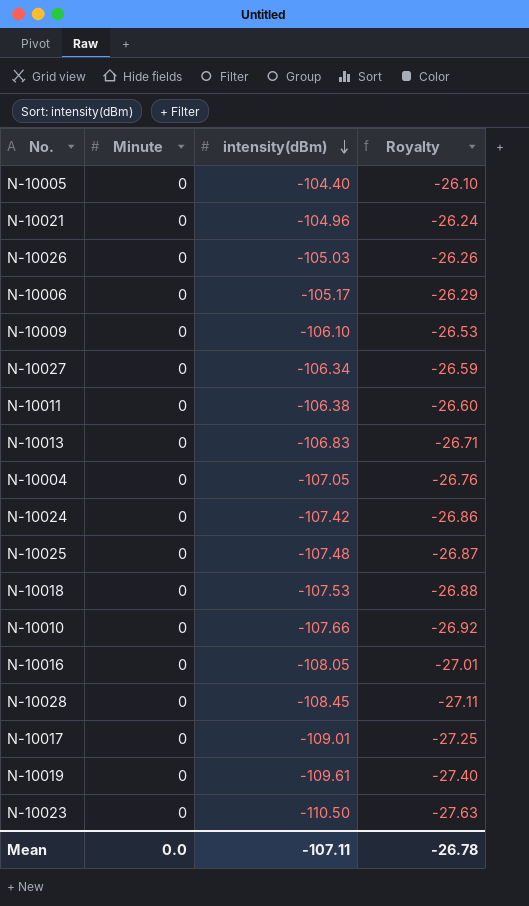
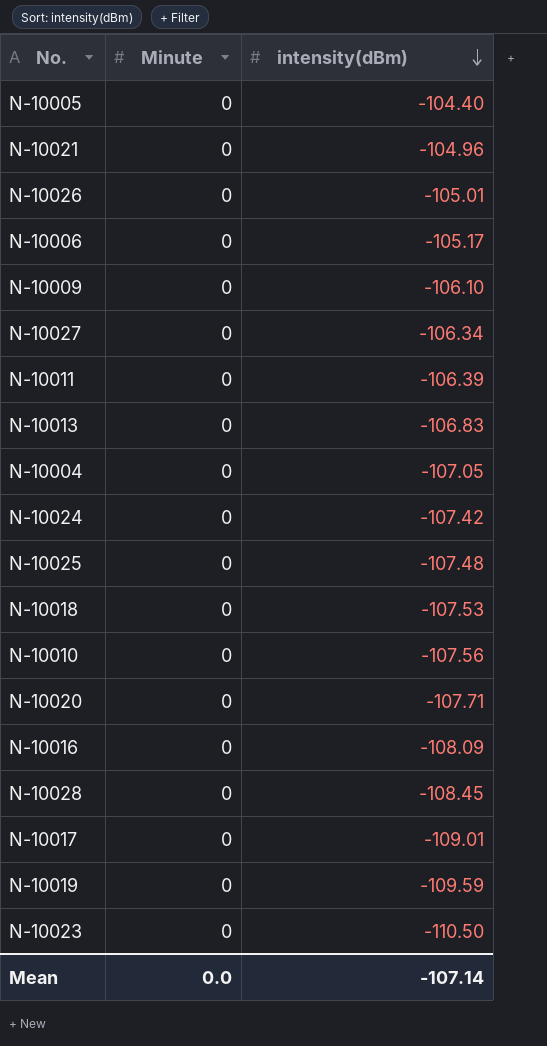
column Royalty | formula: [intensity(dBm)] * 0.25 -> none
N-10026 | intensity(dBm): -105.03 -> -105.01
N-10011 | intensity(dBm): -106.38 -> -106.39
N-10010 | intensity(dBm): -107.66 -> -107.56
row N-10020: none -> 0 | -107.71
N-10016 | intensity(dBm): -108.05 -> -108.09
N-10019 | intensity(dBm): -109.61 -> -109.59
Mean | intensity(dBm): -107.11 -> -107.14

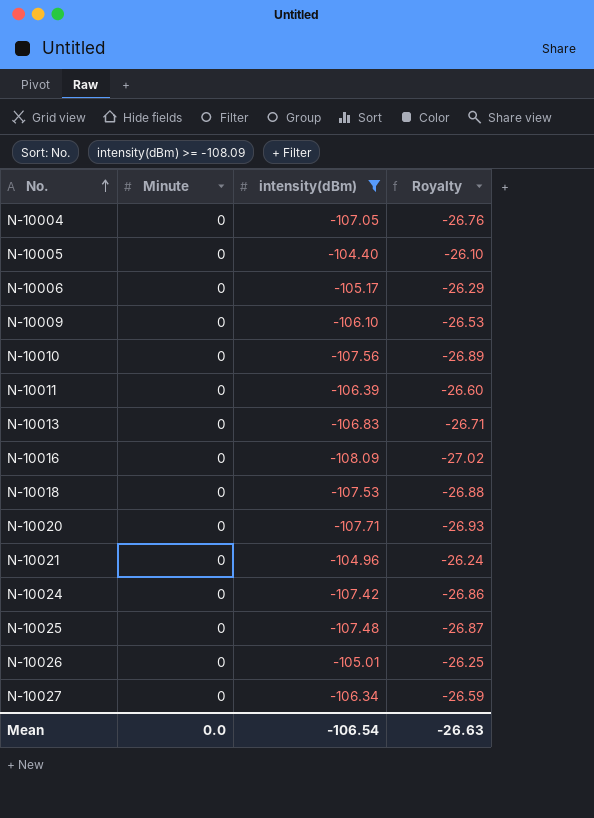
filter: none -> intensity(dBm) >= -108.09
row order: intensity(dBm) descending -> No. ascending
column Royalty | formula: none -> [intensity(dBm)] * 0.25
Mean | intensity(dBm): -107.14 -> -106.54

